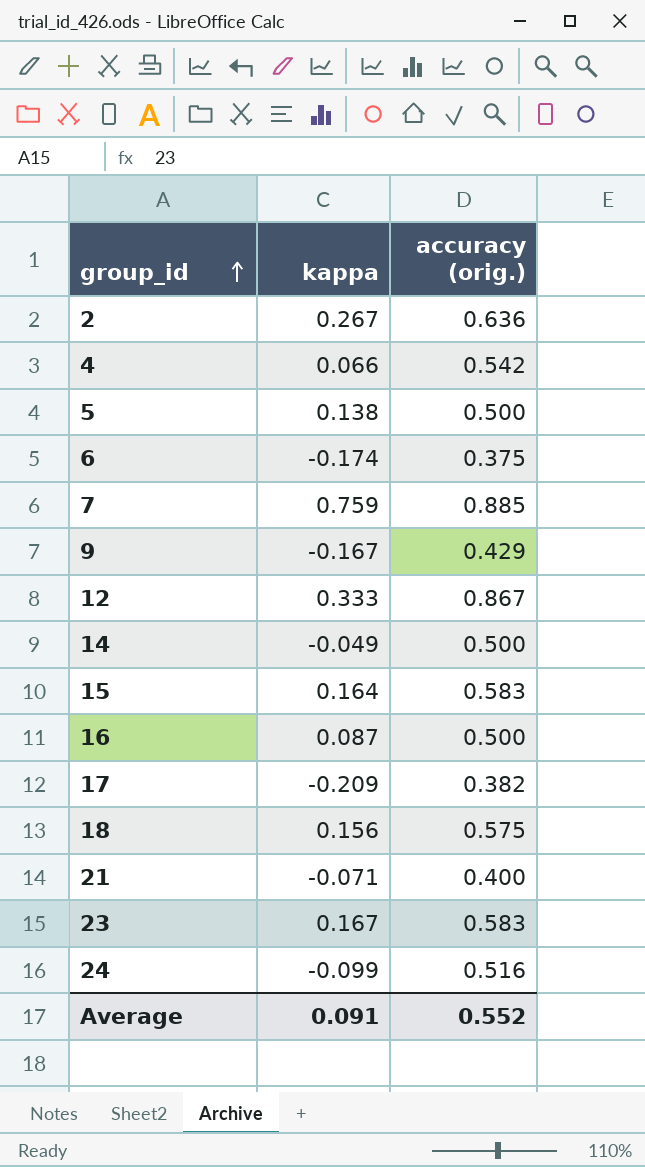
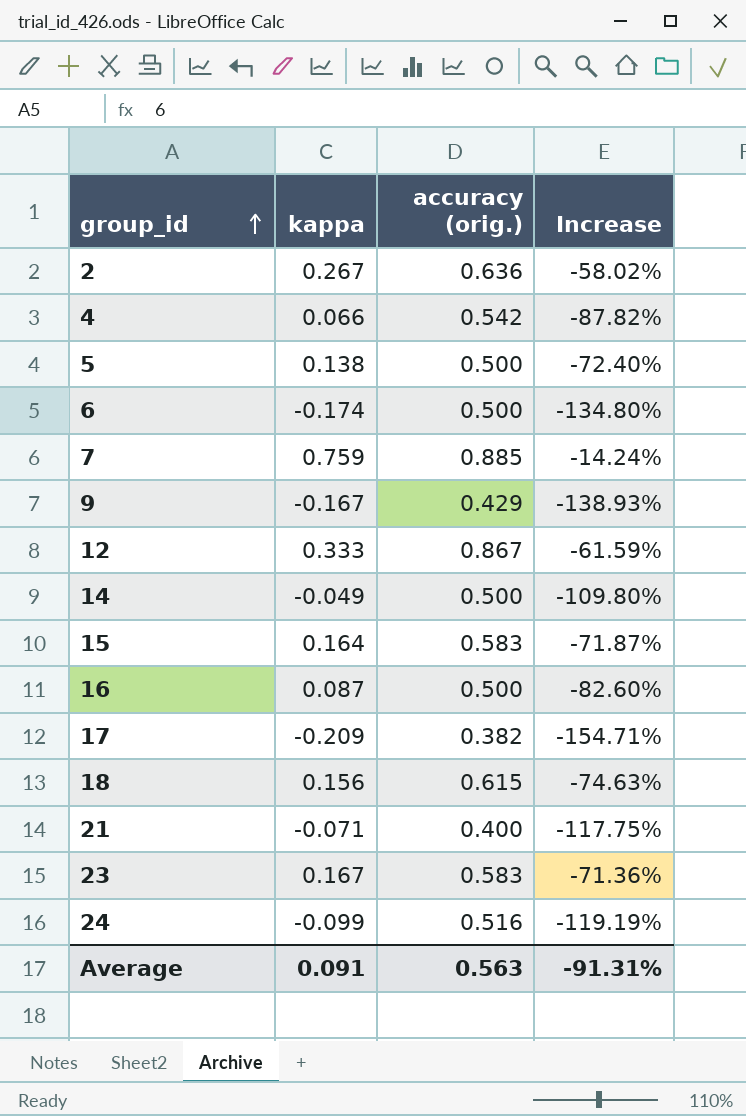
column Increase | formula: none -> ([kappa] - [accuracy (orig.)]) / [accuracy (orig.)]
6 | accuracy (orig.): 0.375 -> 0.500
18 | accuracy (orig.): 0.575 -> 0.615
Average | accuracy (orig.): 0.552 -> 0.563

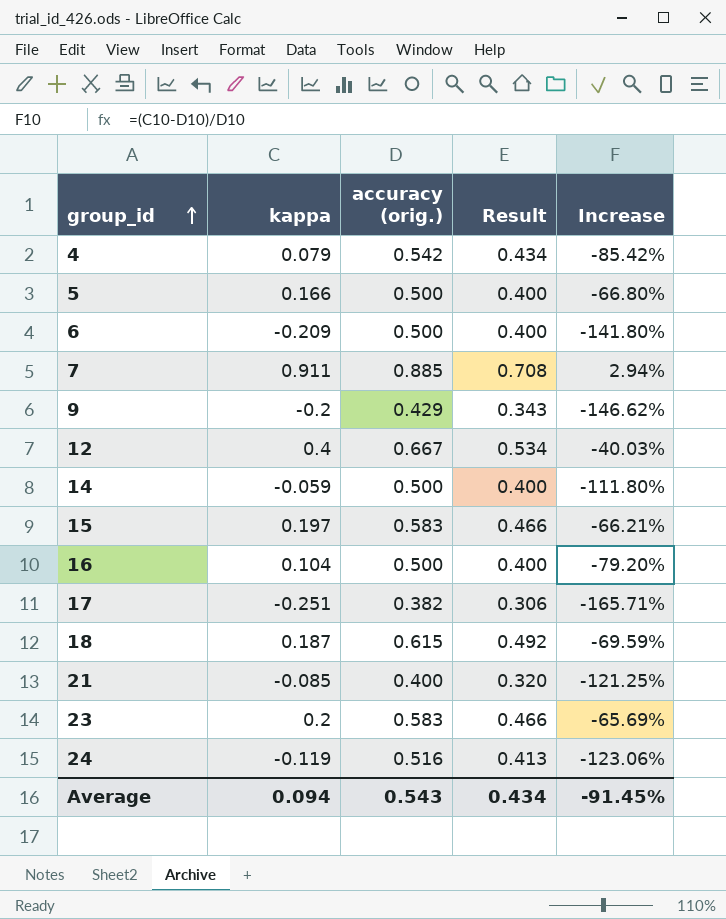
column Result | formula: none -> [accuracy (orig.)] * 0.8
row 2: 0.267 | 0.636 | -58.02% -> none
4 | kappa: 0.066 -> 0.079
4 | Increase: -87.82% -> -85.42%
5 | kappa: 0.138 -> 0.166
5 | Increase: -72.40% -> -66.80%
6 | kappa: -0.174 -> -0.209
6 | Increase: -134.80% -> -141.80%
7 | kappa: 0.759 -> 0.911
7 | Increase: -14.24% -> 2.94%
9 | kappa: -0.167 -> -0.2
9 | Increase: -138.93% -> -146.62%
12 | kappa: 0.333 -> 0.4
12 | accuracy (orig.): 0.867 -> 0.667
12 | Increase: -61.59% -> -40.03%
14 | kappa: -0.049 -> -0.059
14 | Increase: -109.80% -> -111.80%
15 | kappa: 0.164 -> 0.197
15 | Increase: -71.87% -> -66.21%
16 | kappa: 0.087 -> 0.104
16 | Increase: -82.60% -> -79.20%
17 | kappa: -0.209 -> -0.251
17 | Increase: -154.71% -> -165.71%
18 | kappa: 0.156 -> 0.187
18 | Increase: -74.63% -> -69.59%
21 | kappa: -0.071 -> -0.085
21 | Increase: -117.75% -> -121.25%
23 | kappa: 0.167 -> 0.2
23 | Increase: -71.36% -> -65.69%
24 | kappa: -0.099 -> -0.119
24 | Increase: -119.19% -> -123.06%
Average | kappa: 0.091 -> 0.094
Average | accuracy (orig.): 0.563 -> 0.543
Average | Increase: -91.31% -> -91.45%

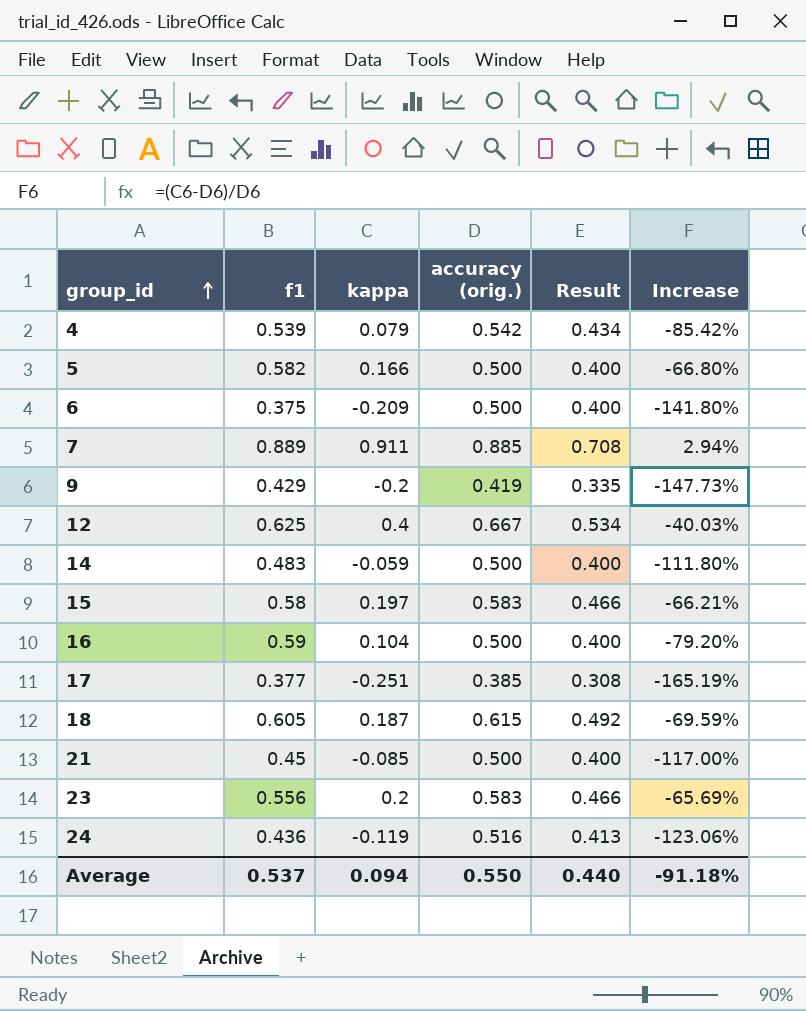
column f1 | position: none -> 2
9 | accuracy (orig.): 0.429 -> 0.419
9 | Result: 0.343 -> 0.335
9 | Increase: -146.62% -> -147.73%
17 | accuracy (orig.): 0.382 -> 0.385
17 | Result: 0.306 -> 0.308
17 | Increase: -165.71% -> -165.19%
21 | accuracy (orig.): 0.400 -> 0.500
21 | Result: 0.320 -> 0.400
21 | Increase: -121.25% -> -117.00%
Average | accuracy (orig.): 0.543 -> 0.550
Average | Result: 0.434 -> 0.440
Average | Increase: -91.45% -> -91.18%

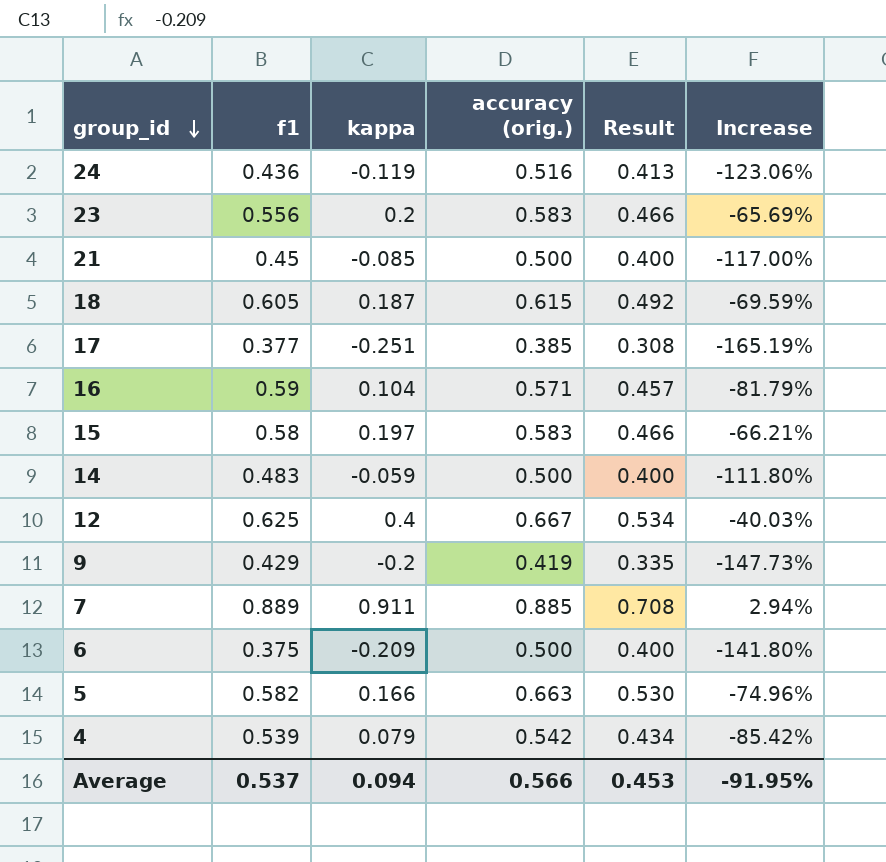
row order: group_id ascending -> group_id descending
16 | accuracy (orig.): 0.500 -> 0.571
16 | Result: 0.400 -> 0.457
16 | Increase: -79.20% -> -81.79%
5 | accuracy (orig.): 0.500 -> 0.663
5 | Result: 0.400 -> 0.530
5 | Increase: -66.80% -> -74.96%
Average | accuracy (orig.): 0.550 -> 0.566
Average | Result: 0.440 -> 0.453
Average | Increase: -91.18% -> -91.95%

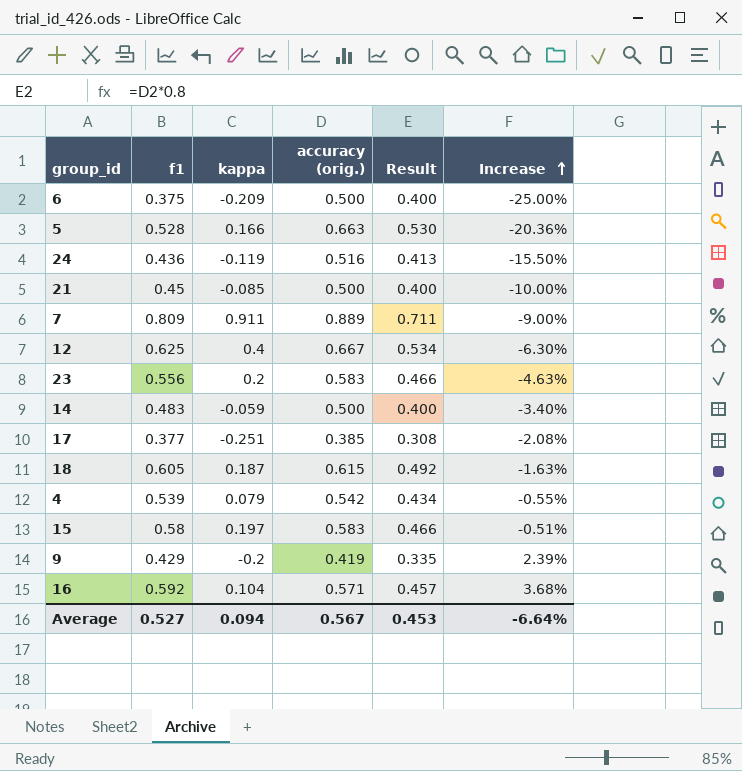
row order: group_id descending -> Increase ascending
column Increase | formula: ([kappa] - [accuracy (orig.)]) / [accuracy (orig.)] -> ([f1] - [accuracy (orig.)]) / [accuracy (orig.)]
5 | f1: 0.582 -> 0.528
7 | f1: 0.889 -> 0.809
7 | accuracy (orig.): 0.885 -> 0.889
7 | Result: 0.708 -> 0.711
16 | f1: 0.59 -> 0.592
Average | f1: 0.537 -> 0.527
Average | accuracy (orig.): 0.566 -> 0.567
Average | Increase: -91.95% -> -6.64%

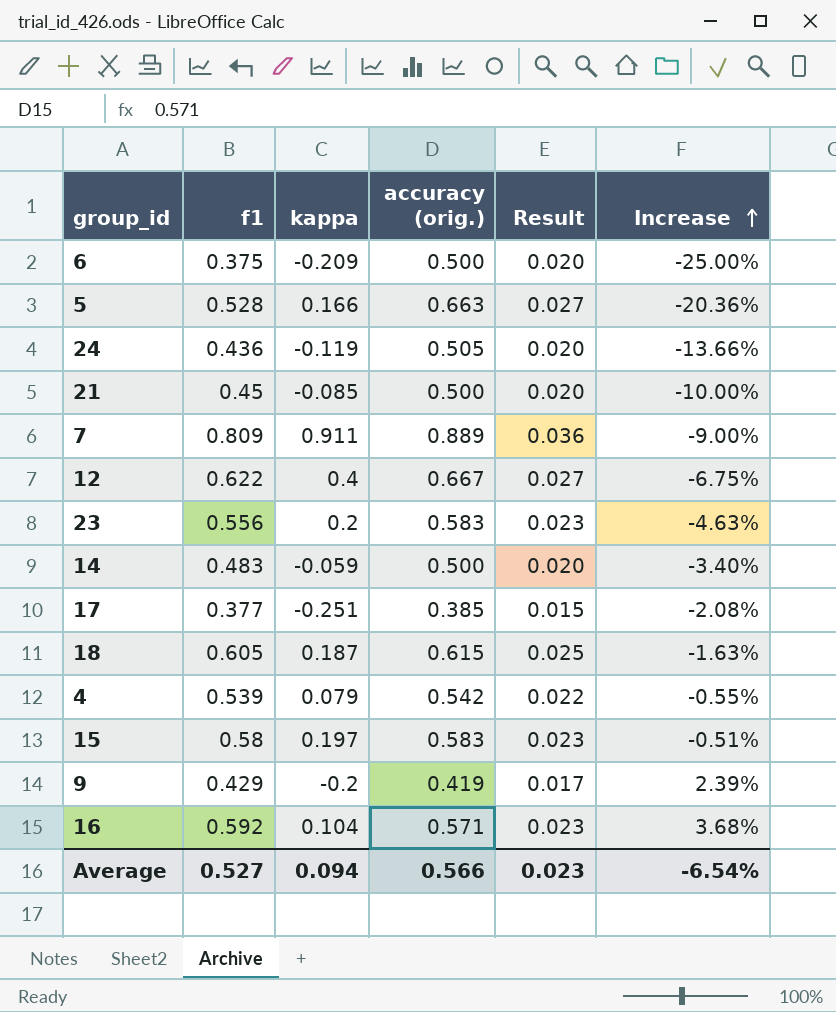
column Result | formula: [accuracy (orig.)] * 0.8 -> [accuracy (orig.)] * 0.04
24 | accuracy (orig.): 0.516 -> 0.505
24 | Increase: -15.50% -> -13.66%
12 | f1: 0.625 -> 0.622
12 | Increase: -6.30% -> -6.75%
Average | accuracy (orig.): 0.567 -> 0.566
Average | Result: 0.453 -> 0.023
Average | Increase: -6.64% -> -6.54%

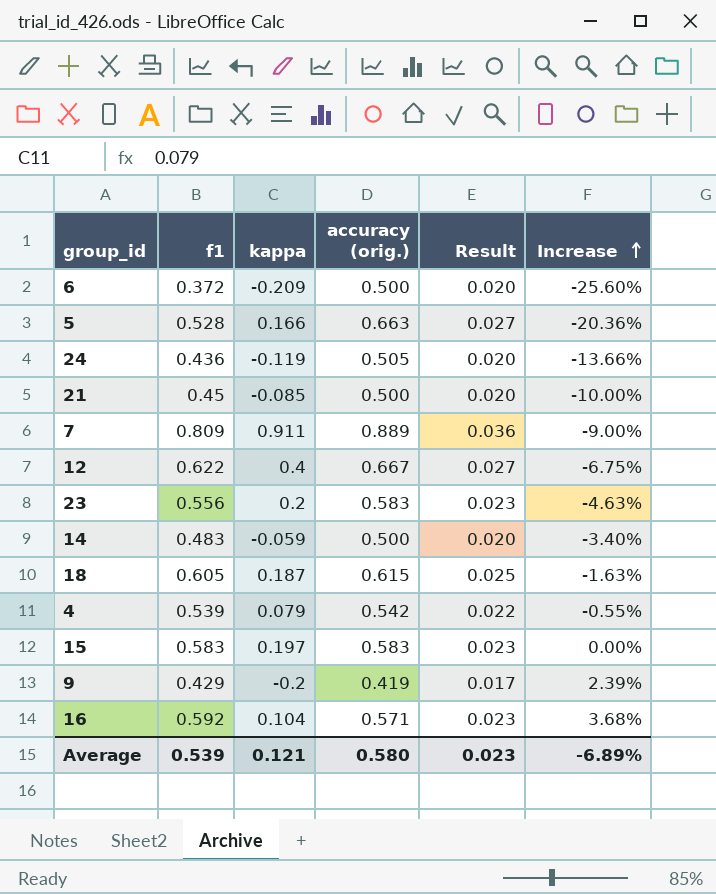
row 17: 0.377 | -0.251 | 0.385 | 0.015 | -2.08% -> none
6 | f1: 0.375 -> 0.372
6 | Increase: -25.00% -> -25.60%
15 | f1: 0.58 -> 0.583
15 | Increase: -0.51% -> 0.00%
Average | f1: 0.527 -> 0.539
Average | kappa: 0.094 -> 0.121
Average | accuracy (orig.): 0.566 -> 0.580
Average | Increase: -6.54% -> -6.89%

